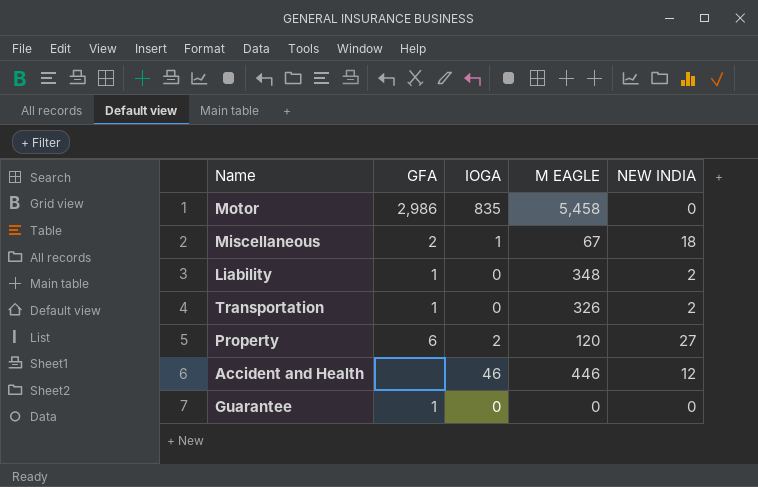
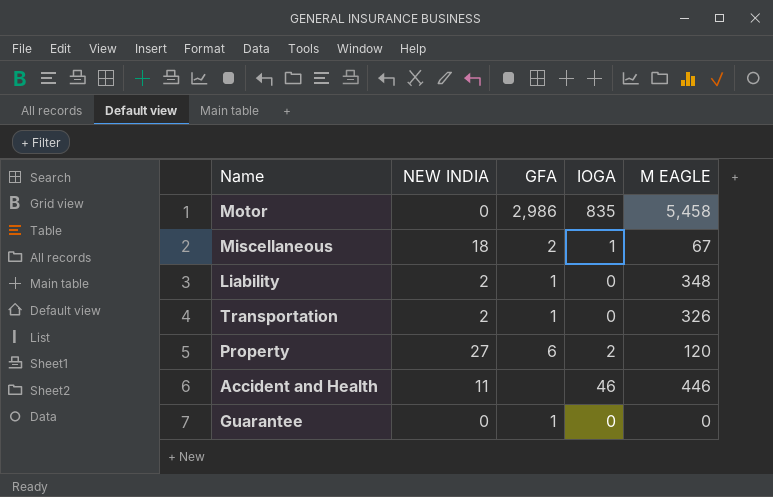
column NEW INDIA | position: 5 -> 2
Accident and Health | NEW INDIA: 12 -> 11

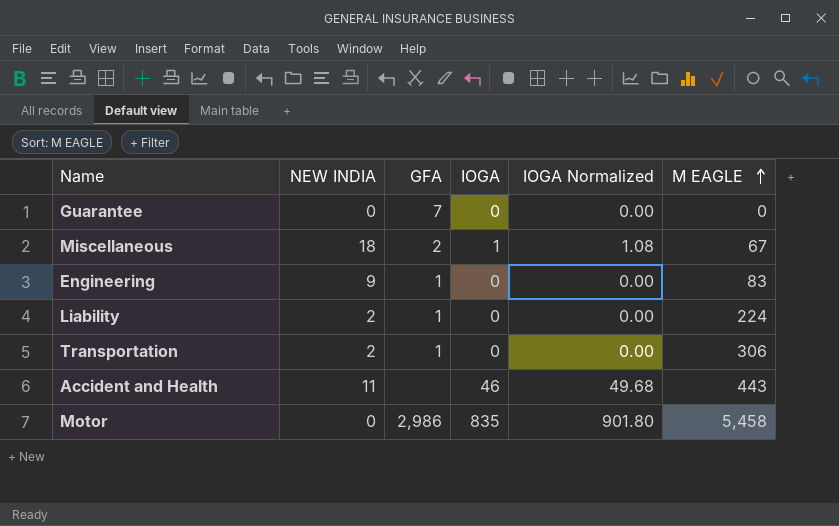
row order: none -> M EAGLE ascending
column IOGA Normalized | formula: none -> [IOGA] * 1.08
row Property: 27 | 6 | 2 | 120 -> none
Guarantee | GFA: 1 -> 7
row Engineering: none -> 9 | 1 | 0 | 0.00 | 83
Liability | M EAGLE: 348 -> 224
Transportation | M EAGLE: 326 -> 306
Accident and Health | M EAGLE: 446 -> 443

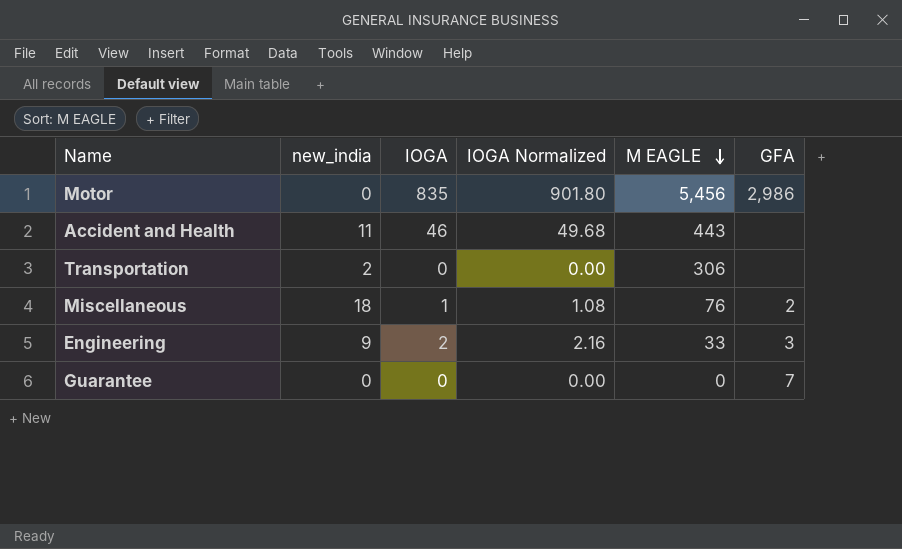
row order: M EAGLE ascending -> M EAGLE descending
column name: NEW INDIA -> new_india
column GFA | position: 3 -> 6
row Liability: 2 | 1 | 0 | 0.00 | 224 -> none
Motor | M EAGLE: 5,458 -> 5,456
Transportation | GFA: 1 -> none
Miscellaneous | M EAGLE: 67 -> 76
Engineering | IOGA: 0 -> 2
Engineering | IOGA Normalized: 0.00 -> 2.16
Engineering | M EAGLE: 83 -> 33
Engineering | GFA: 1 -> 3

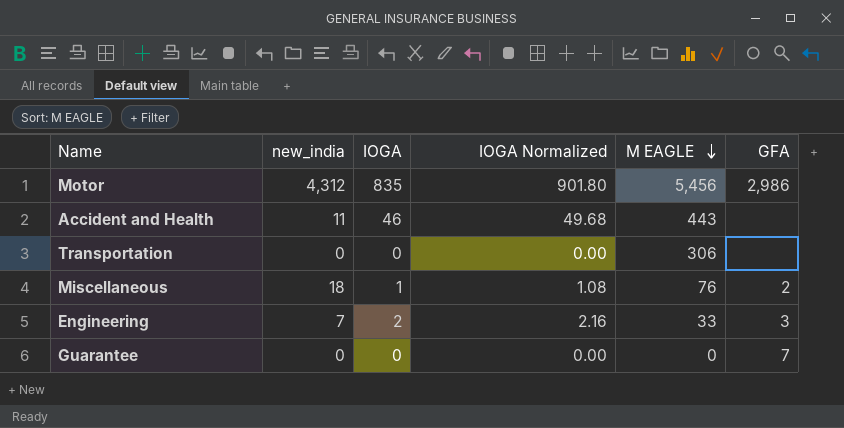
Motor | new_india: 0 -> 4,312
Transportation | new_india: 2 -> 0
Engineering | new_india: 9 -> 7

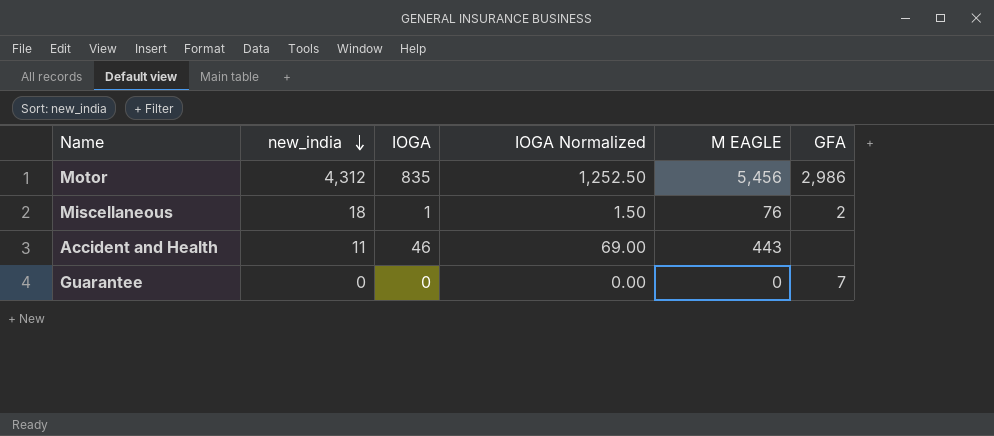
row order: M EAGLE descending -> new_india descending
column IOGA Normalized | formula: [IOGA] * 1.08 -> [IOGA] * 1.5
row Transportation: 0 | 0 | 0.00 | 306 | none -> none
row Engineering: 7 | 2 | 2.16 | 33 | 3 -> none

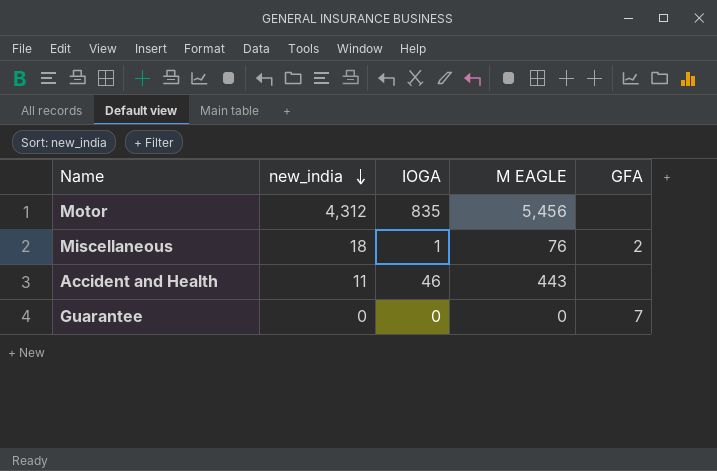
column IOGA Normalized | formula: [IOGA] * 1.5 -> none
Motor | GFA: 2,986 -> none

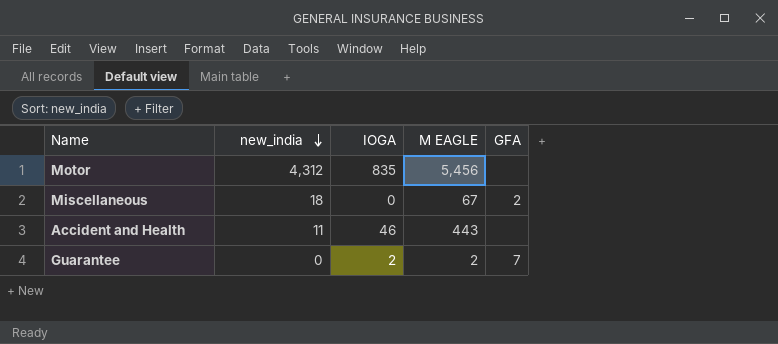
Miscellaneous | IOGA: 1 -> 0
Miscellaneous | M EAGLE: 76 -> 67
Guarantee | IOGA: 0 -> 2
Guarantee | M EAGLE: 0 -> 2

